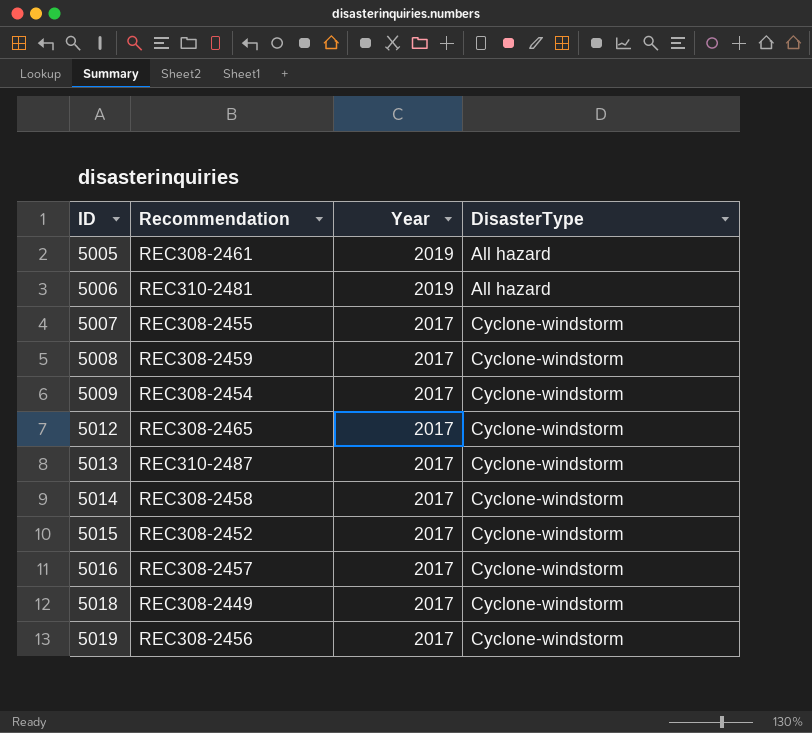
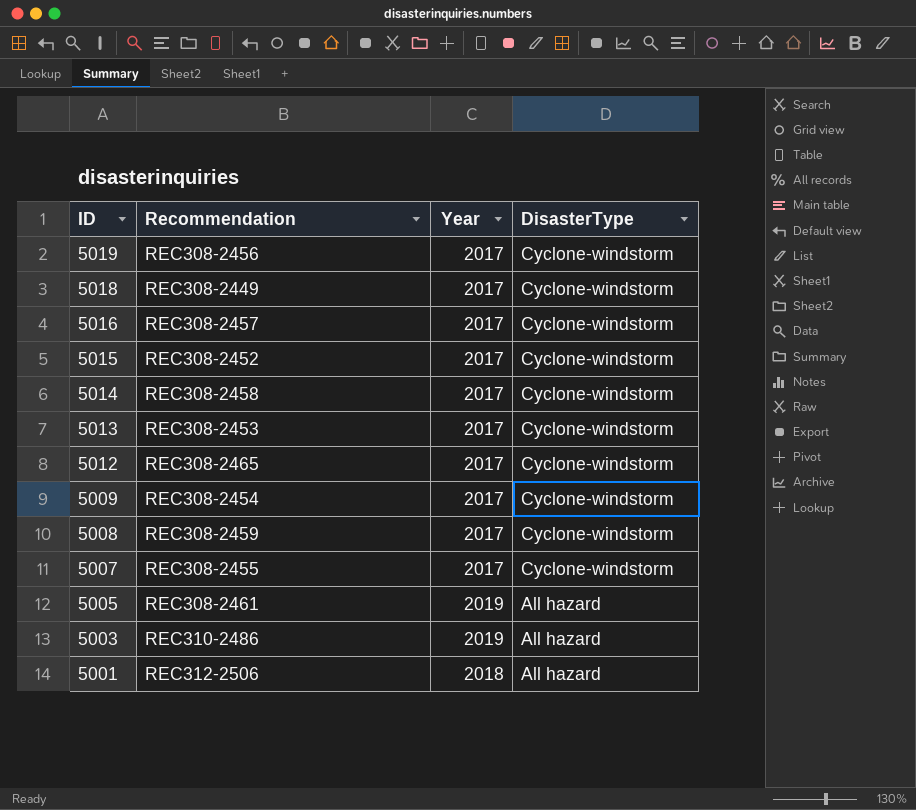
row order: ID ascending -> ID descending
row 5006: REC310-2481 | 2019 | All hazard -> none
5013 | Recommendation: REC310-2487 -> REC308-2453
row 5003: none -> REC310-2486 | 2019 | All hazard
row 5001: none -> REC312-2506 | 2018 | All hazard

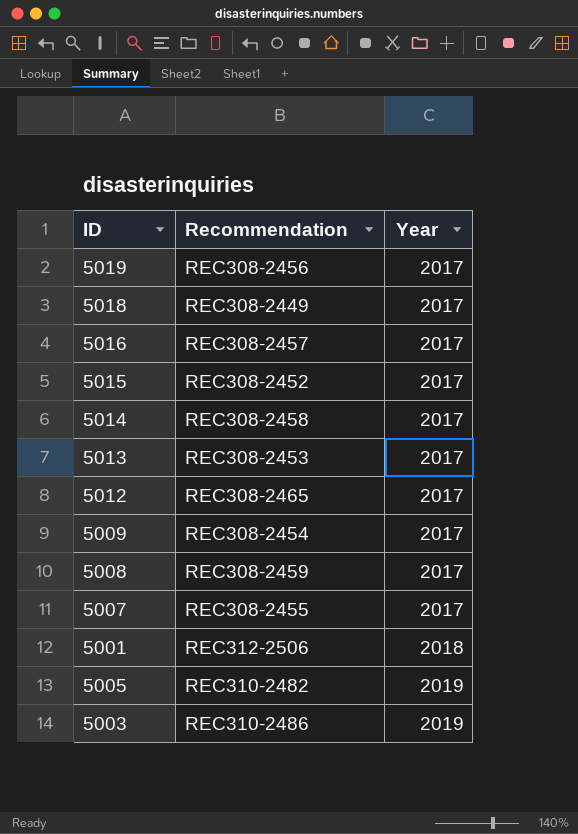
row order: ID descending -> Year ascending
column DisasterType | position: 4 -> none
5005 | Recommendation: REC308-2461 -> REC310-2482

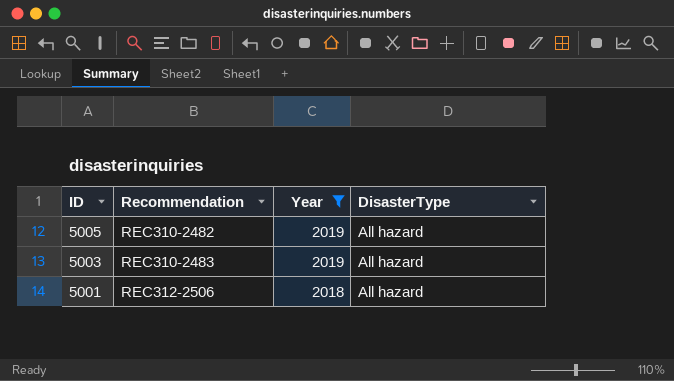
filter: none -> Year != 2017
row order: Year ascending -> ID descending
column DisasterType | position: none -> 4
5003 | Recommendation: REC310-2486 -> REC310-2483

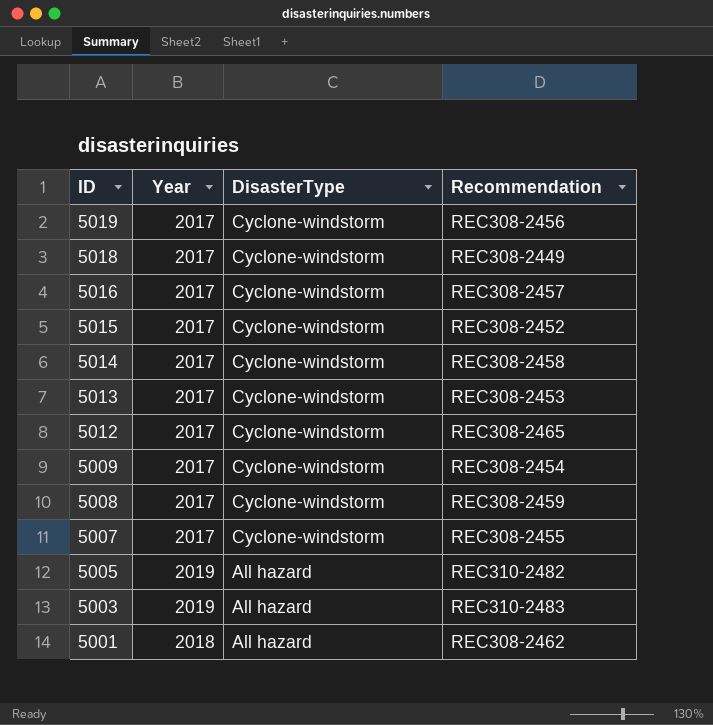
filter: Year != 2017 -> none
column Recommendation | position: 2 -> 4
5001 | Recommendation: REC312-2506 -> REC308-2462

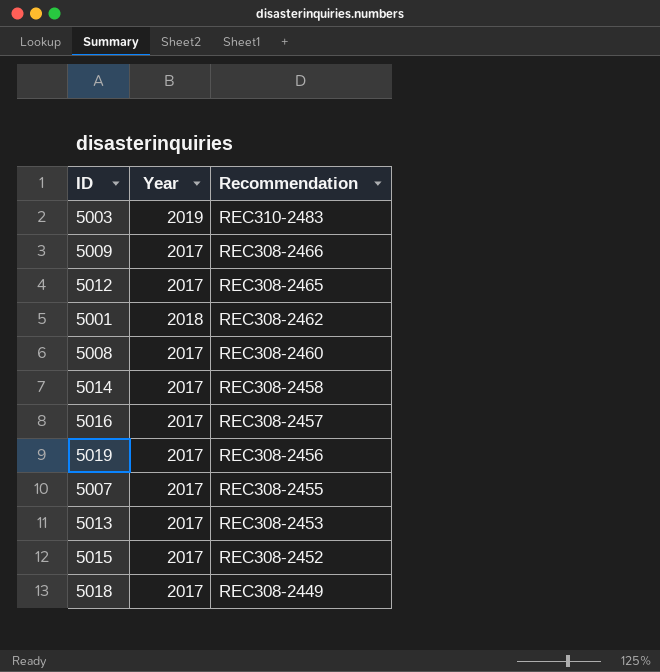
row order: ID descending -> Recommendation descending
column DisasterType | position: 3 -> none
row 5005: 2019 | All hazard | REC310-2482 -> none
5009 | Recommendation: REC308-2454 -> REC308-2466
5008 | Recommendation: REC308-2459 -> REC308-2460

